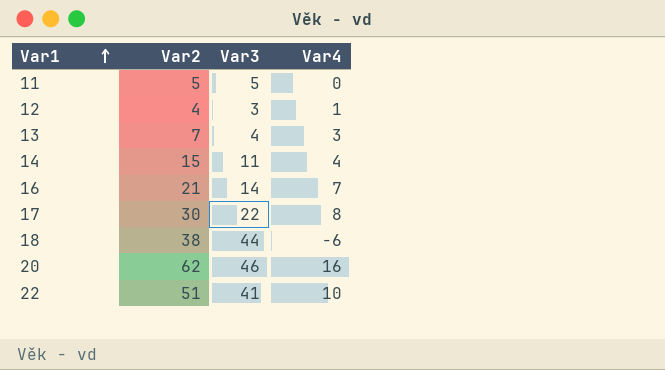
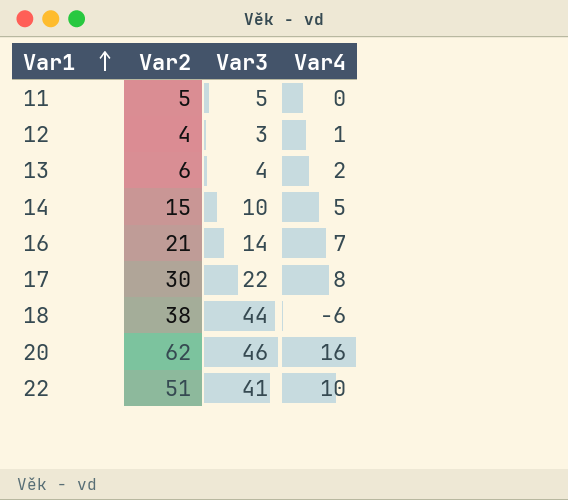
13 | Var2: 7 -> 6
13 | Var4: 3 -> 2
14 | Var3: 11 -> 10
14 | Var4: 4 -> 5

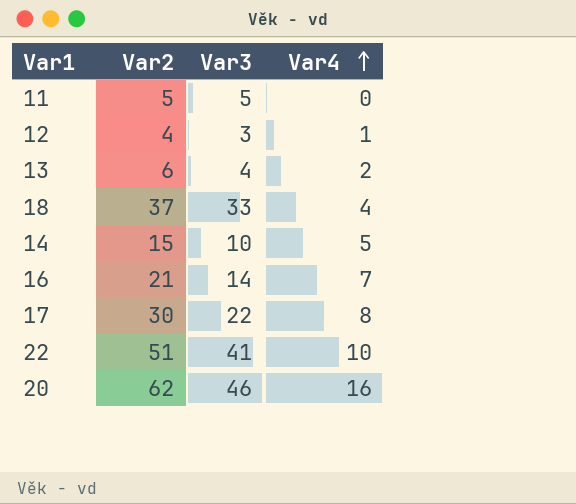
row order: Var1 ascending -> Var4 ascending
18 | Var2: 38 -> 37
18 | Var3: 44 -> 33
18 | Var4: -6 -> 4

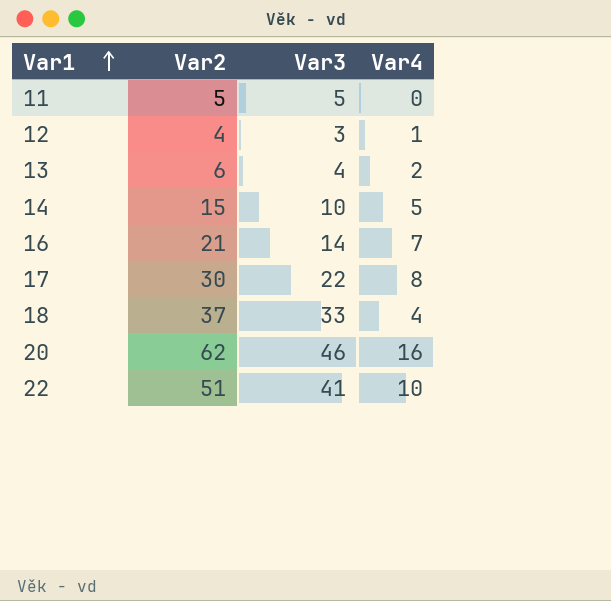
row order: Var4 ascending -> Var1 ascending

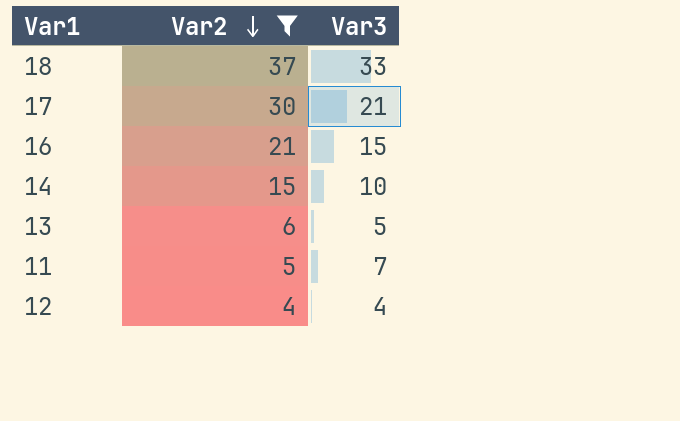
filter: none -> Var2 <= 37
row order: Var1 ascending -> Var2 descending
column Var4 | formula: [Var2] - [Var3] -> none
17 | Var3: 22 -> 21
16 | Var3: 14 -> 15
13 | Var3: 4 -> 5
11 | Var3: 5 -> 7
12 | Var3: 3 -> 4

